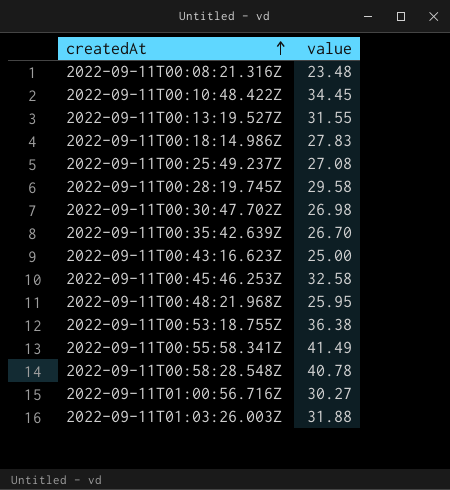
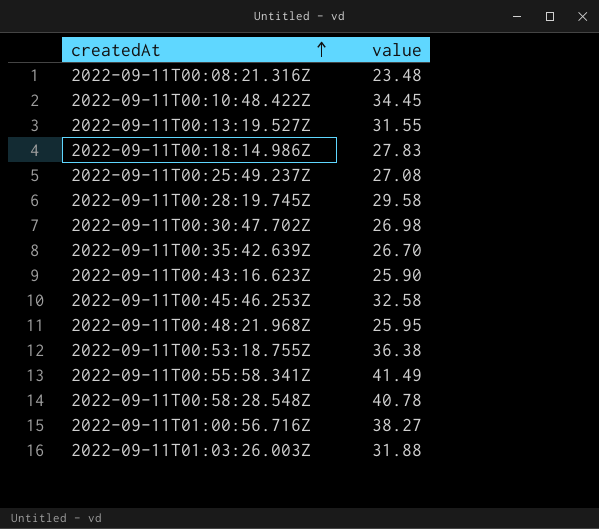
2022-09-11T00:43:16.623Z | value: 25.00 -> 25.90
2022-09-11T01:00:56.716Z | value: 30.27 -> 38.27

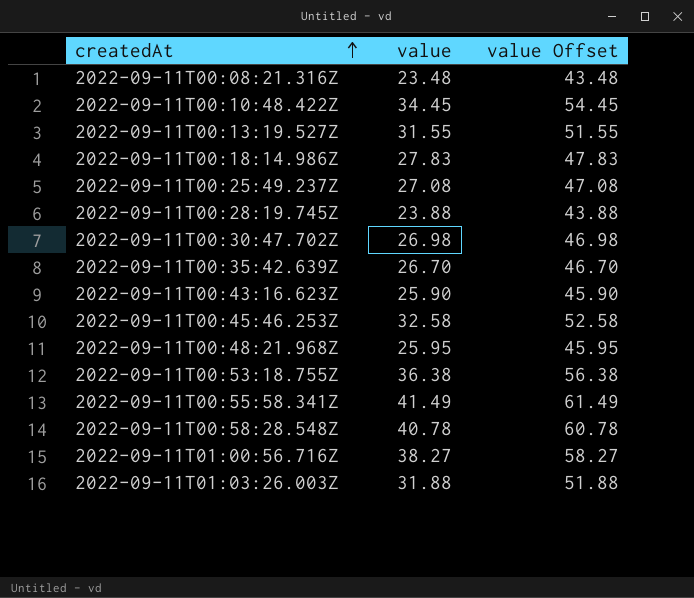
column value Offset | formula: none -> [value] + 20
2022-09-11T00:28:19.745Z | value: 29.58 -> 23.88

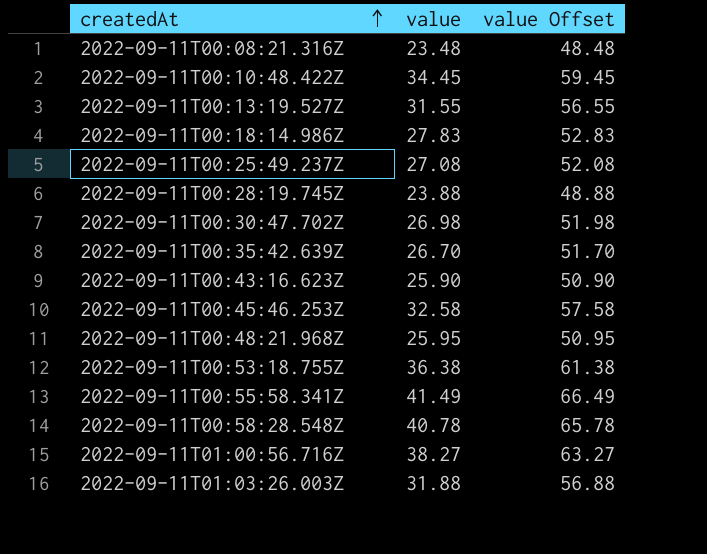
column value Offset | formula: [value] + 20 -> [value] + 25

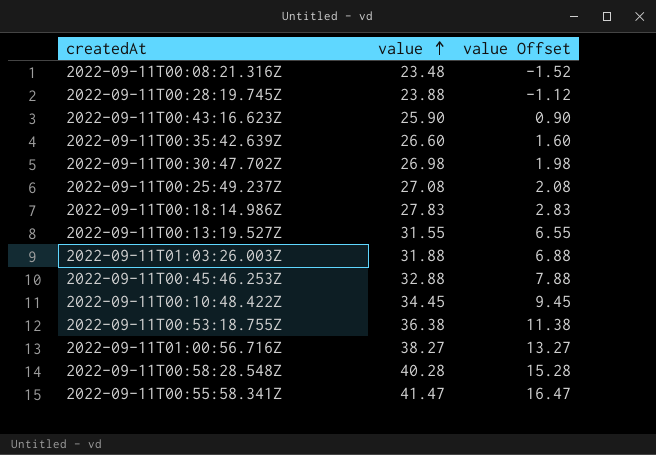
row order: createdAt ascending -> value ascending
column value Offset | formula: [value] + 25 -> [value] - 25
row 2022-09-11T00:48:21.968Z: 25.95 | 50.95 -> none
2022-09-11T00:35:42.639Z | value: 26.70 -> 26.60
2022-09-11T00:45:46.253Z | value: 32.58 -> 32.88
2022-09-11T00:58:28.548Z | value: 40.78 -> 40.28
2022-09-11T00:55:58.341Z | value: 41.49 -> 41.47

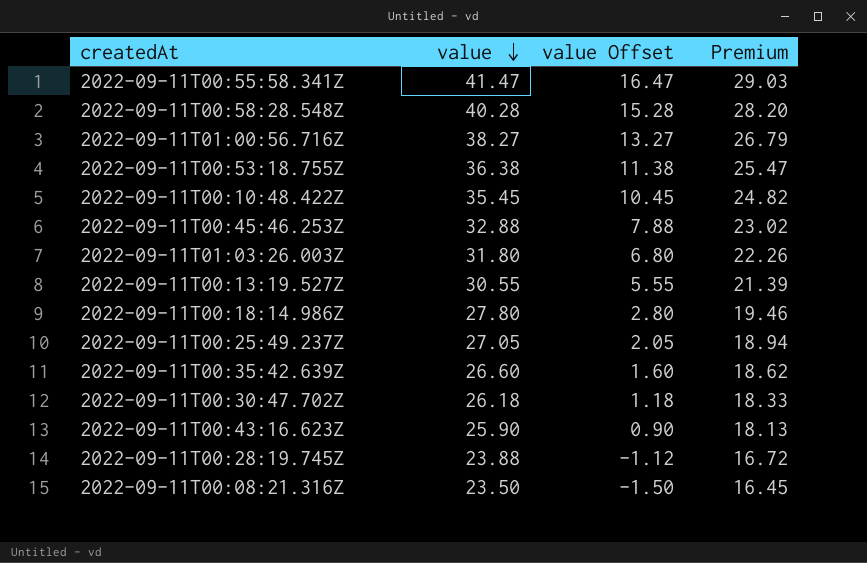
row order: value ascending -> value descending
column Premium | formula: none -> [value] * 0.7
2022-09-11T00:10:48.422Z | value: 34.45 -> 35.45
2022-09-11T00:10:48.422Z | value Offset: 9.45 -> 10.45
2022-09-11T01:03:26.003Z | value: 31.88 -> 31.80
2022-09-11T01:03:26.003Z | value Offset: 6.88 -> 6.80
2022-09-11T00:13:19.527Z | value: 31.55 -> 30.55
2022-09-11T00:13:19.527Z | value Offset: 6.55 -> 5.55
2022-09-11T00:18:14.986Z | value: 27.83 -> 27.80
2022-09-11T00:18:14.986Z | value Offset: 2.83 -> 2.80
2022-09-11T00:25:49.237Z | value: 27.08 -> 27.05
2022-09-11T00:25:49.237Z | value Offset: 2.08 -> 2.05
2022-09-11T00:30:47.702Z | value: 26.98 -> 26.18
2022-09-11T00:30:47.702Z | value Offset: 1.98 -> 1.18
2022-09-11T00:08:21.316Z | value: 23.48 -> 23.50
2022-09-11T00:08:21.316Z | value Offset: -1.52 -> -1.50

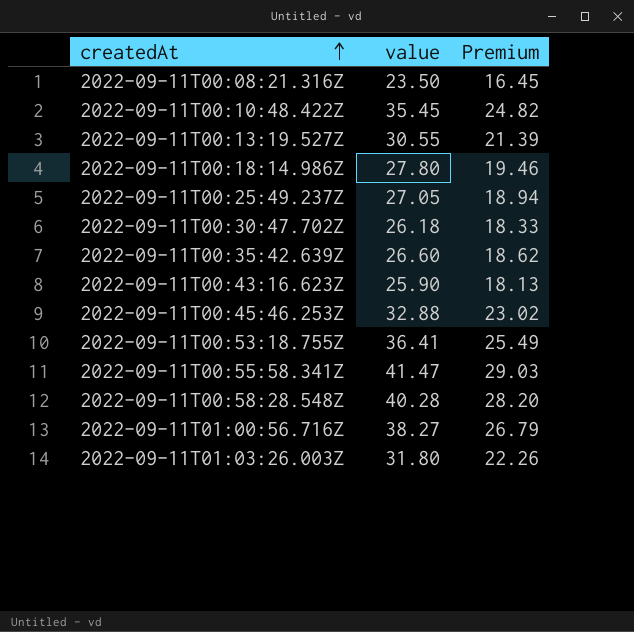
row order: value descending -> createdAt ascending
column value Offset | formula: [value] - 25 -> none
row 2022-09-11T00:28:19.745Z: 23.88 | -1.12 | 16.72 -> none
2022-09-11T00:53:18.755Z | value: 36.38 -> 36.41
2022-09-11T00:53:18.755Z | Premium: 25.47 -> 25.49

